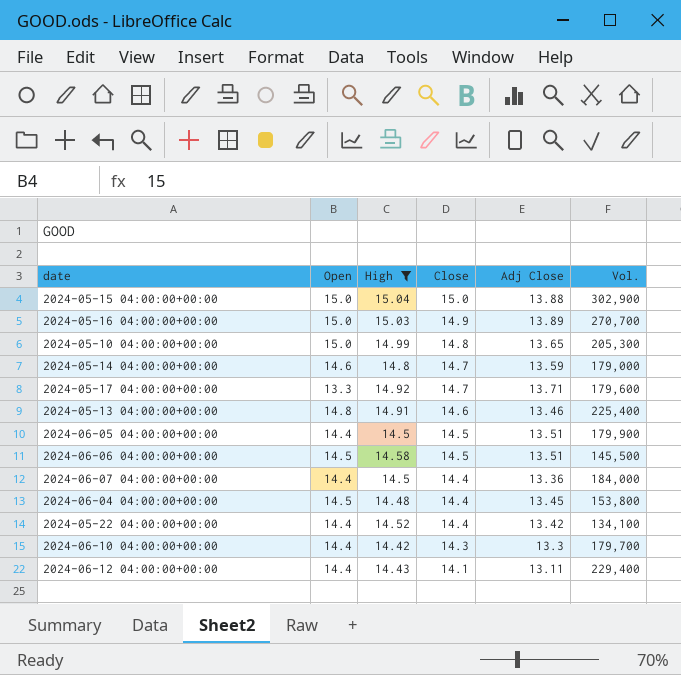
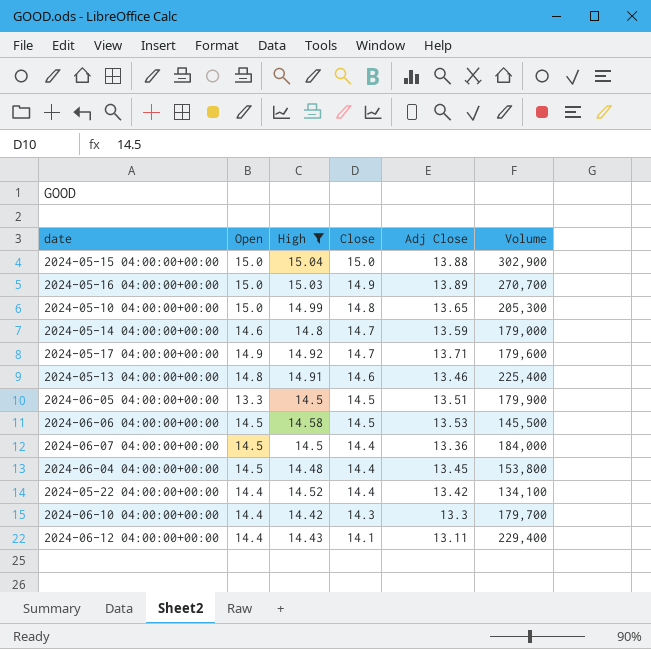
column name: Vol. -> Volume
2024-05-17 04:00:00+00:00 | Open: 13.3 -> 14.9
2024-06-05 04:00:00+00:00 | Open: 14.4 -> 13.3
2024-06-06 04:00:00+00:00 | Adj Close: 13.51 -> 13.53
2024-06-07 04:00:00+00:00 | Open: 14.4 -> 14.5

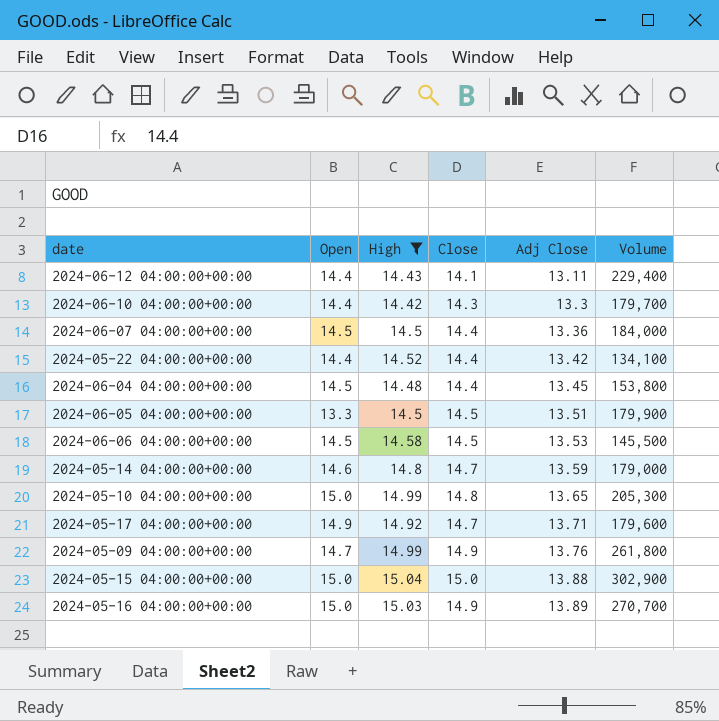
row order: Close descending -> Adj Close ascending
row 2024-05-13 04:00:00+00:00: 14.8 | 14.91 | 14.6 | 13.46 | 225,400 -> none
row 2024-05-09 04:00:00+00:00: none -> 14.7 | 14.99 | 14.9 | 13.76 | 261,800

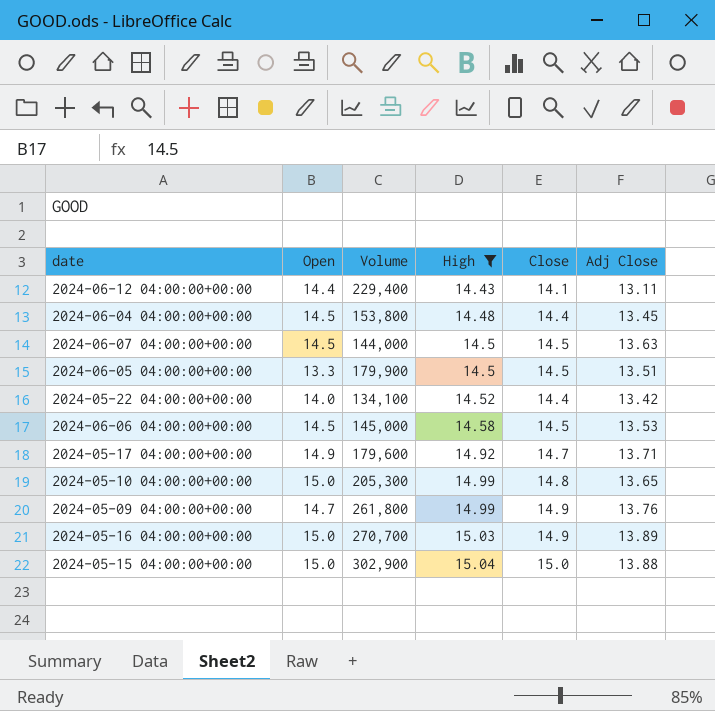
row order: Adj Close ascending -> High ascending
column Volume | position: 6 -> 3
row 2024-06-10 04:00:00+00:00: 14.4 | 14.42 | 14.3 | 13.3 | 179,700 -> none
row 2024-05-14 04:00:00+00:00: 14.6 | 14.8 | 14.7 | 13.59 | 179,000 -> none
2024-06-07 04:00:00+00:00 | Volume: 184,000 -> 144,000
2024-06-07 04:00:00+00:00 | Close: 14.4 -> 14.5
2024-06-07 04:00:00+00:00 | Adj Close: 13.36 -> 13.63
2024-05-22 04:00:00+00:00 | Open: 14.4 -> 14.0
2024-06-06 04:00:00+00:00 | Volume: 145,500 -> 145,000

